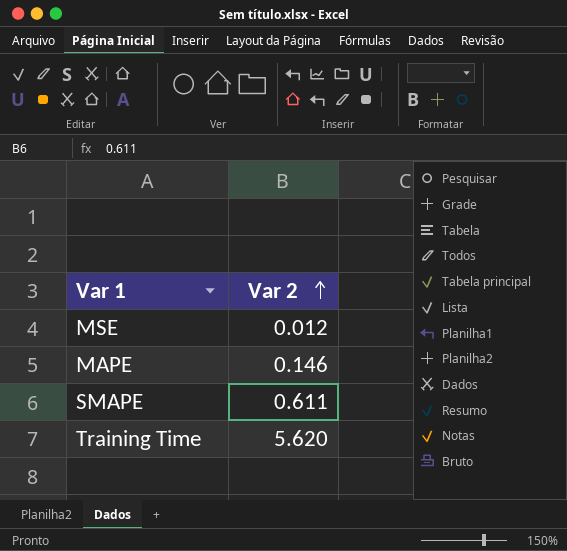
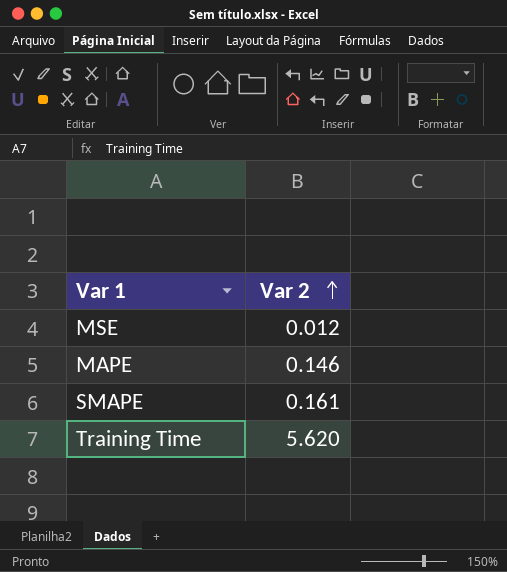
SMAPE | Var 2: 0.611 -> 0.161

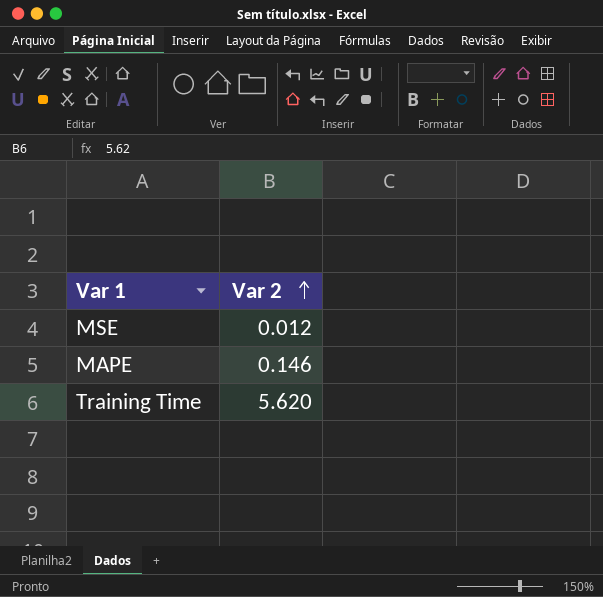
row SMAPE: 0.161 -> none

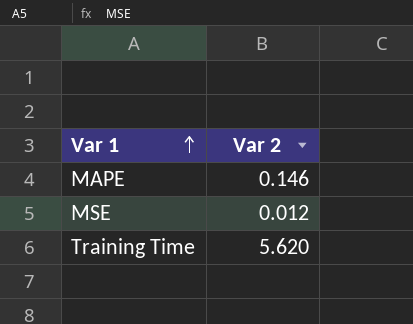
row order: Var 2 ascending -> Var 1 ascending

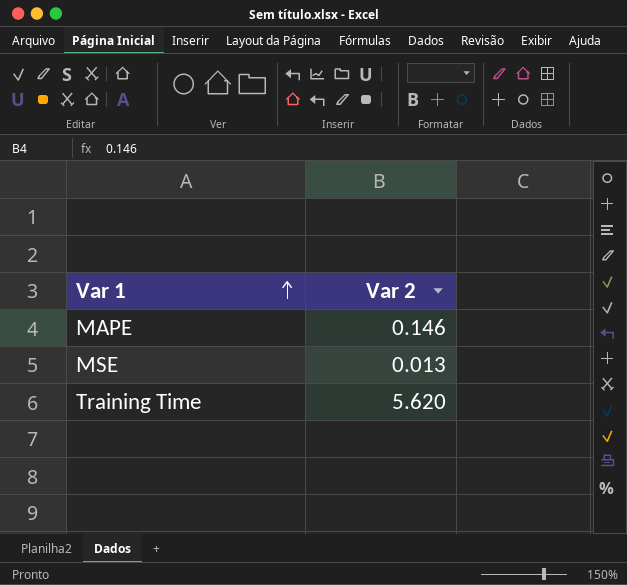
MSE | Var 2: 0.012 -> 0.013

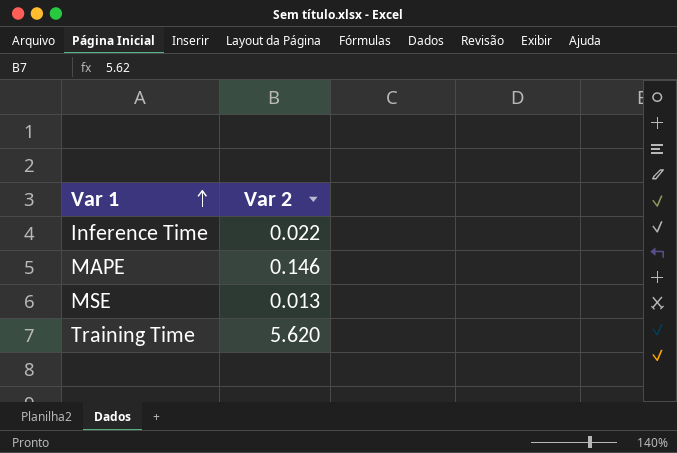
row Inference Time: none -> 0.022

